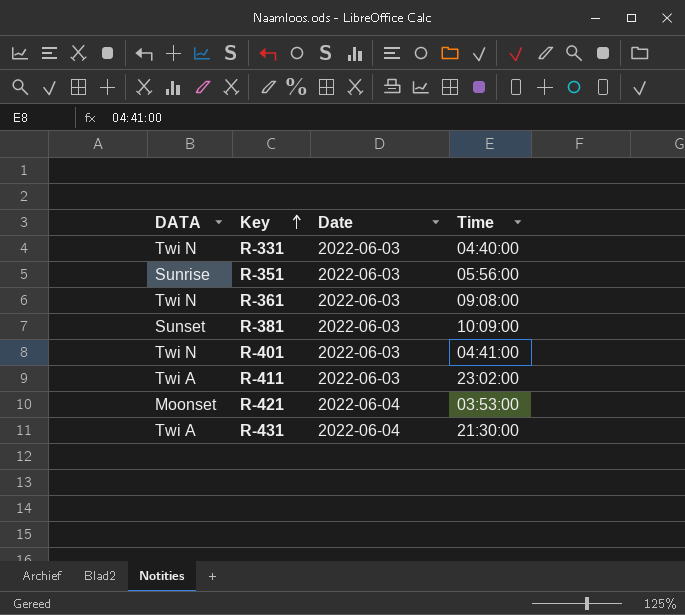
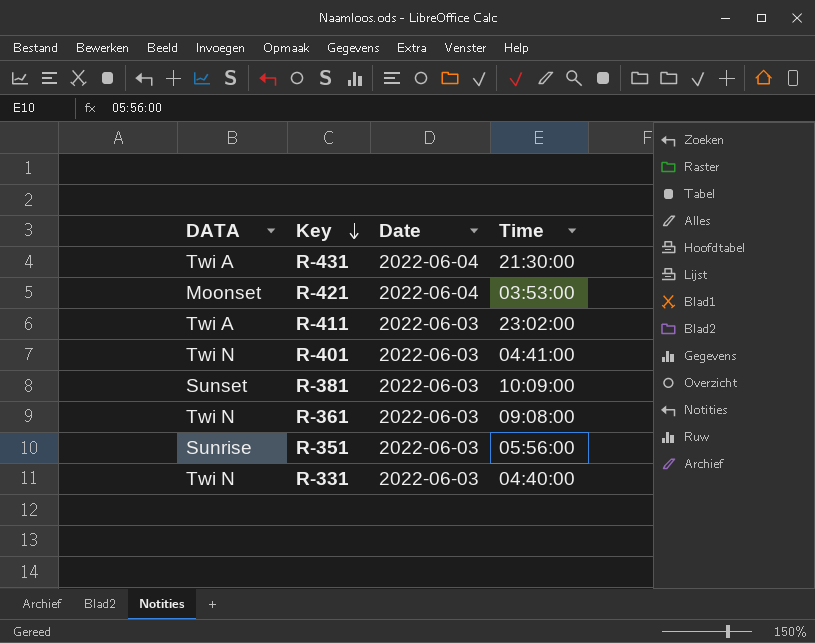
row order: Key ascending -> Key descending

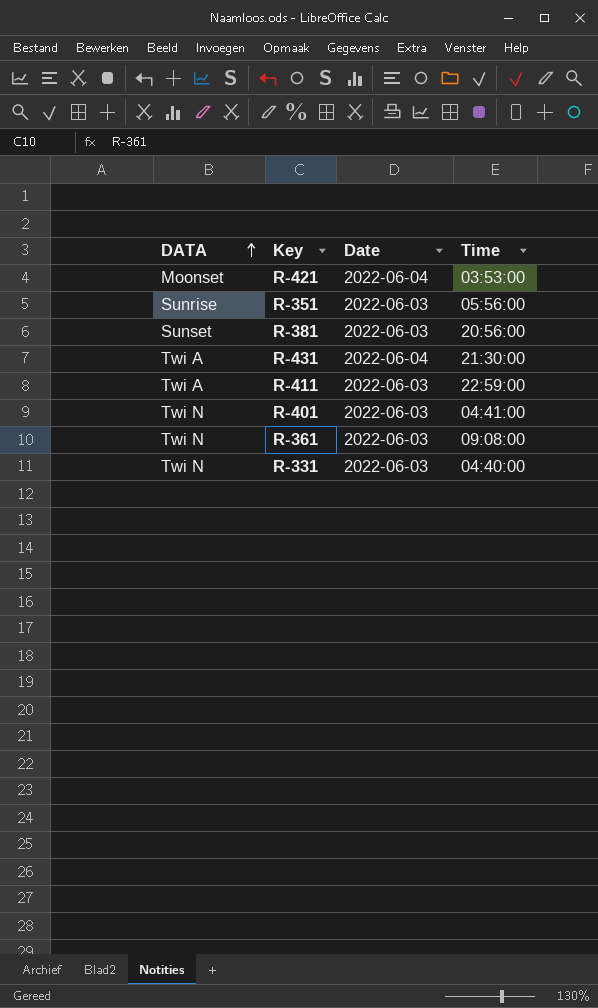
row order: Key descending -> DATA ascending
R-381 | Time: 10:09:00 -> 20:56:00
R-411 | Time: 23:02:00 -> 22:59:00

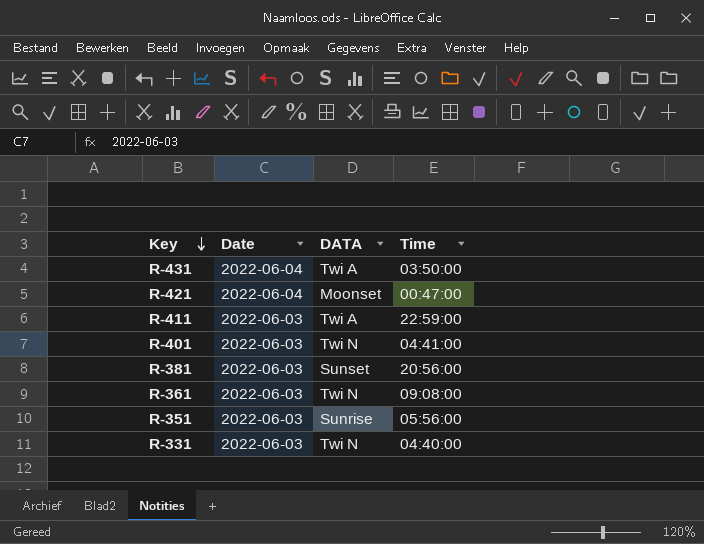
row order: DATA ascending -> Key descending
column DATA | position: 1 -> 3
R-431 | Time: 21:30:00 -> 03:50:00
R-421 | Time: 03:53:00 -> 00:47:00

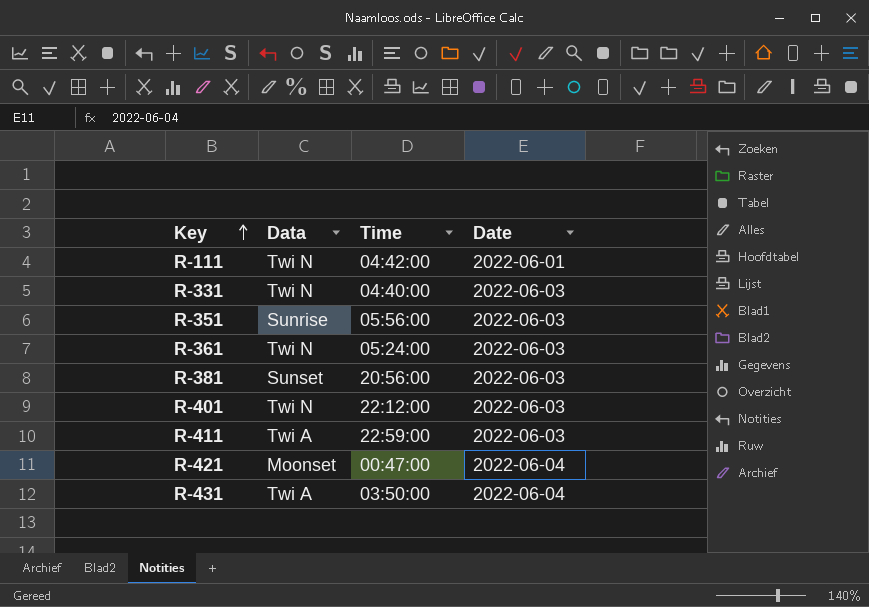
row order: Key descending -> Key ascending
column name: DATA -> Data
column Date | position: 2 -> 4
row R-111: none -> Twi N | 04:42:00 | 2022-06-01
R-361 | Time: 09:08:00 -> 05:24:00
R-401 | Time: 04:41:00 -> 22:12:00

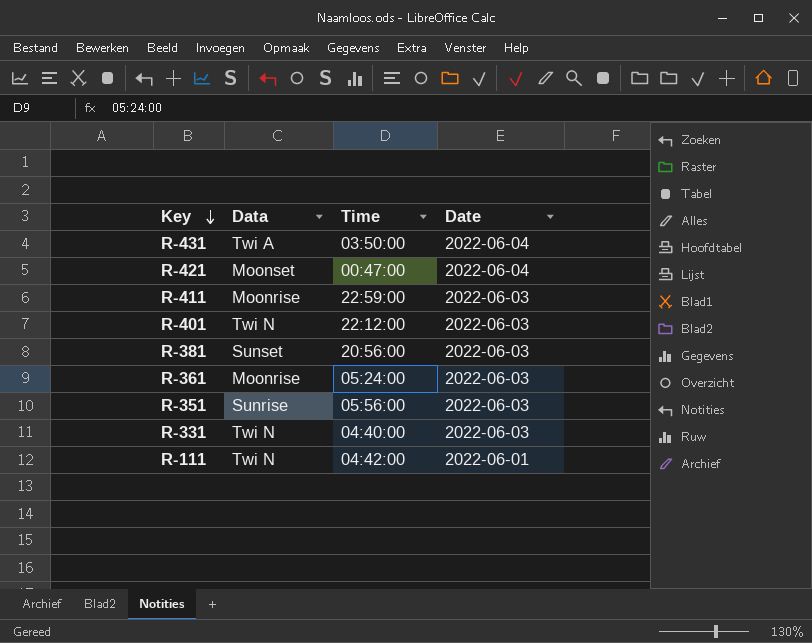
row order: Key ascending -> Key descending
R-411 | Data: Twi A -> Moonrise
R-361 | Data: Twi N -> Moonrise

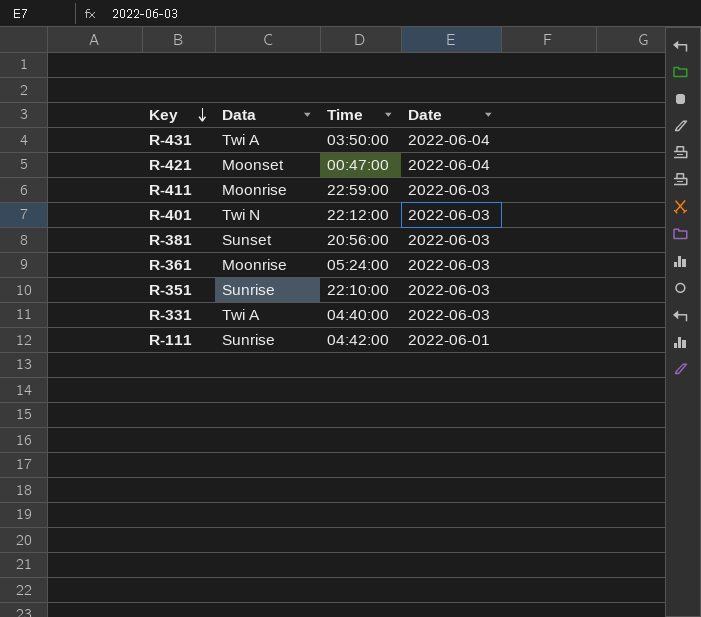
R-351 | Time: 05:56:00 -> 22:10:00
R-331 | Data: Twi N -> Twi A
R-111 | Data: Twi N -> Sunrise

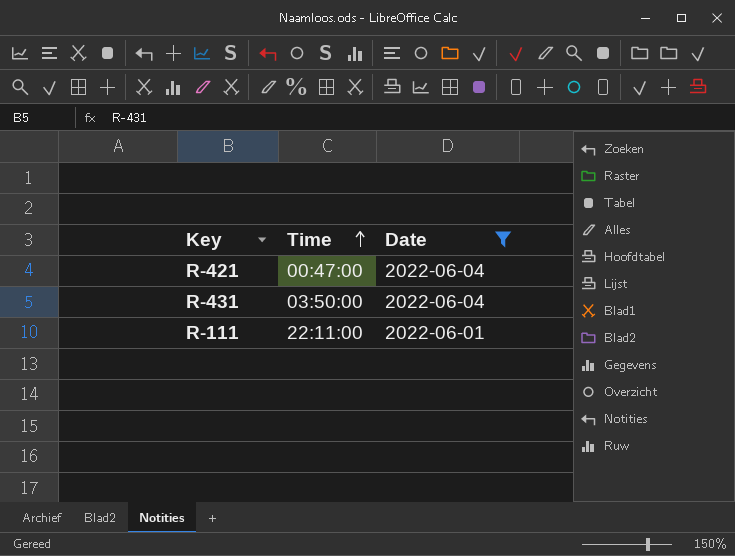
filter: none -> Date != 2022-06-03
row order: Key descending -> Time ascending
column Data | position: 2 -> none
R-111 | Time: 04:42:00 -> 22:11:00

